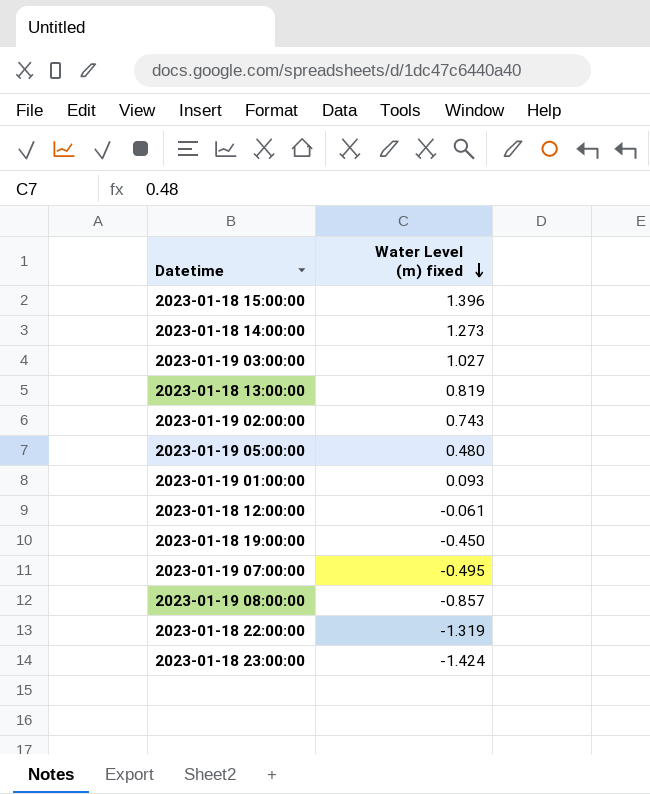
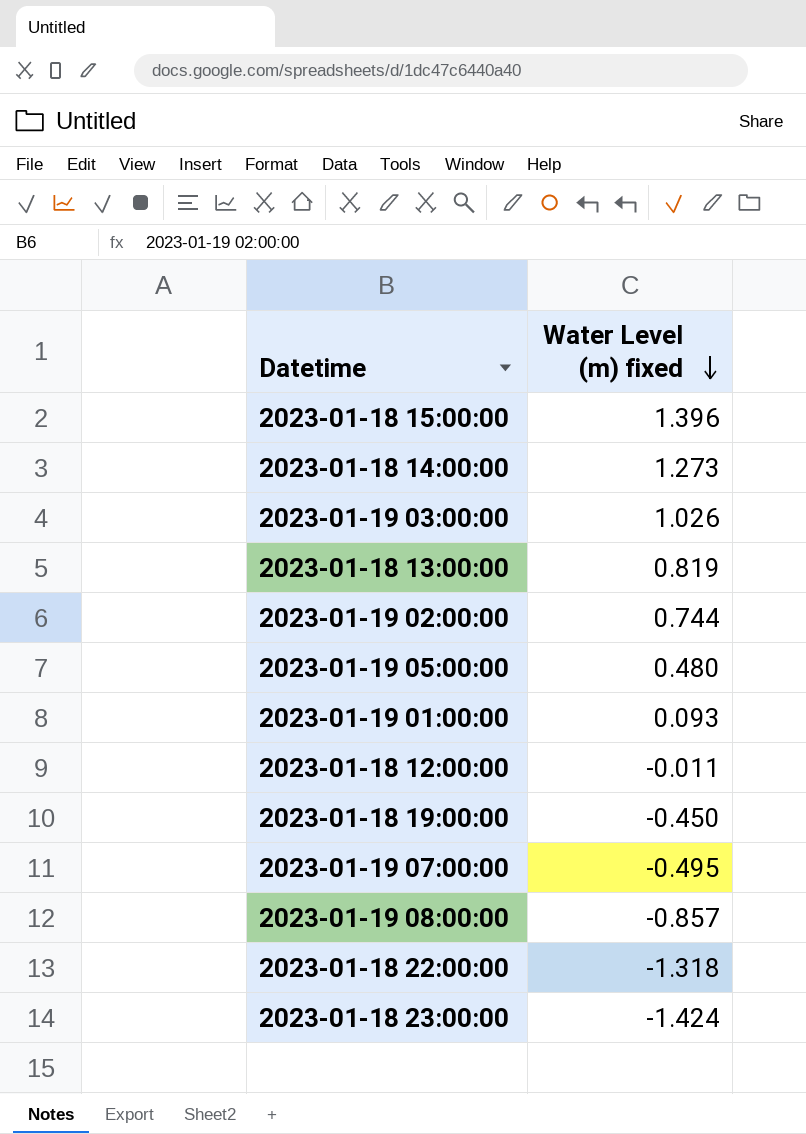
2023-01-19 03:00:00 | Water Level (m) fixed: 1.027 -> 1.026
2023-01-19 02:00:00 | Water Level (m) fixed: 0.743 -> 0.744
2023-01-18 12:00:00 | Water Level (m) fixed: -0.061 -> -0.011
2023-01-18 22:00:00 | Water Level (m) fixed: -1.319 -> -1.318

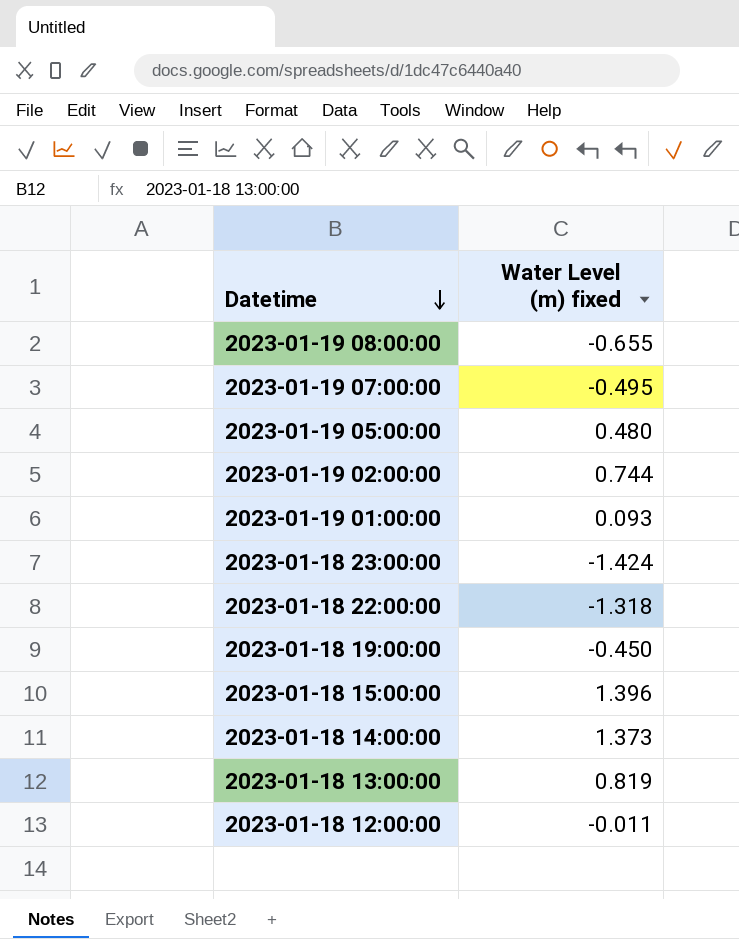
row order: Water Level (m) fixed descending -> Datetime descending
row 2023-01-19 03:00:00: 1.026 -> none
2023-01-19 08:00:00 | Water Level (m) fixed: -0.857 -> -0.655
2023-01-18 14:00:00 | Water Level (m) fixed: 1.273 -> 1.373

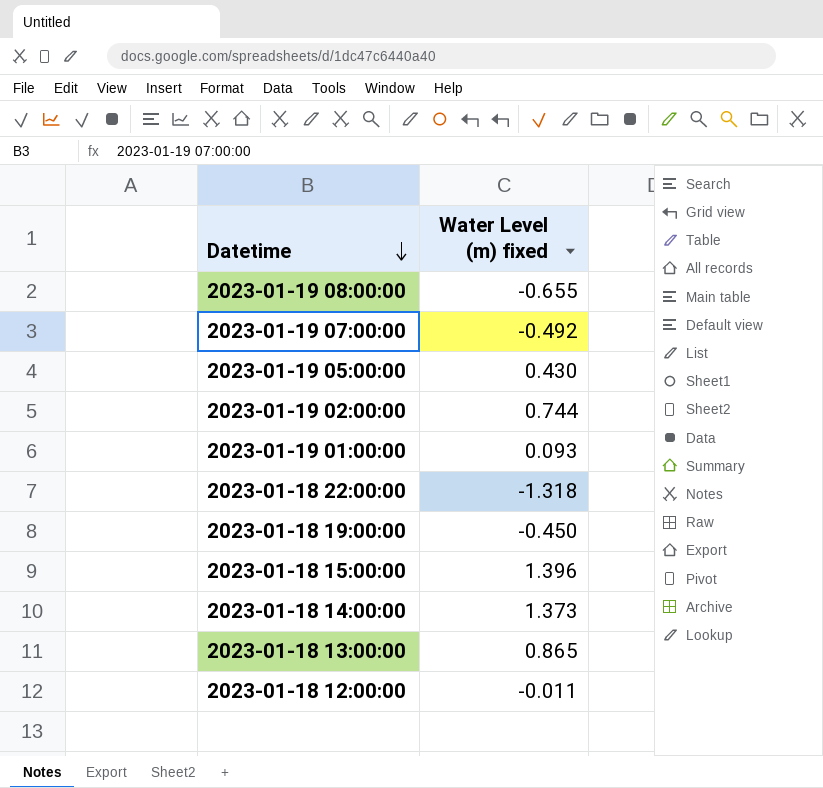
row 2023-01-18 23:00:00: -1.424 -> none
2023-01-19 07:00:00 | Water Level (m) fixed: -0.495 -> -0.492
2023-01-19 05:00:00 | Water Level (m) fixed: 0.480 -> 0.430
2023-01-18 13:00:00 | Water Level (m) fixed: 0.819 -> 0.865

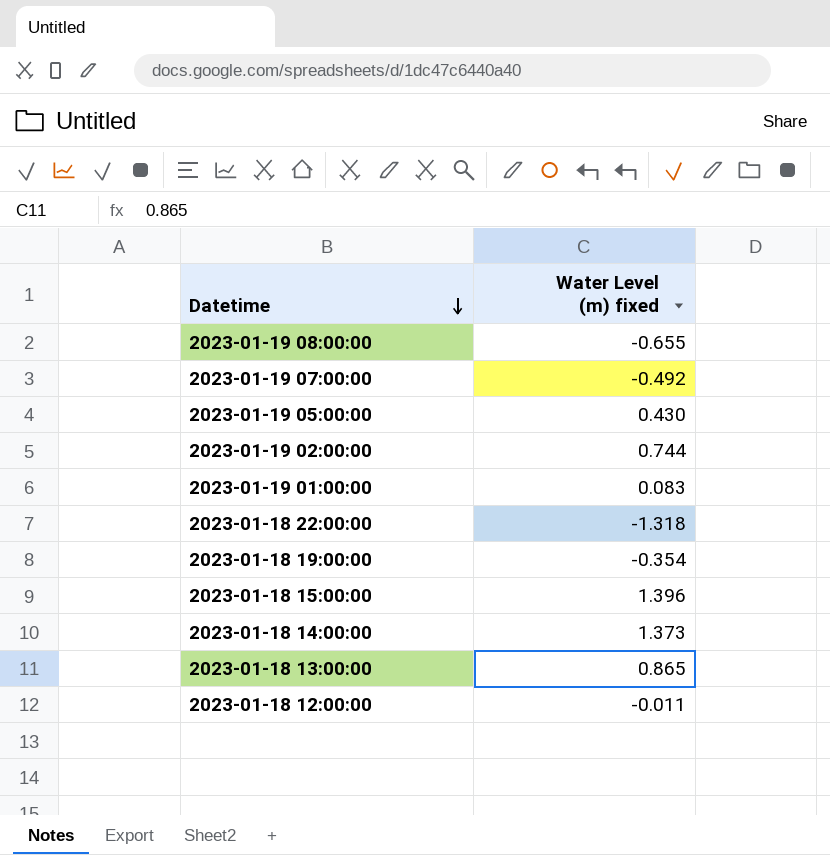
2023-01-19 01:00:00 | Water Level (m) fixed: 0.093 -> 0.083
2023-01-18 19:00:00 | Water Level (m) fixed: -0.450 -> -0.354

